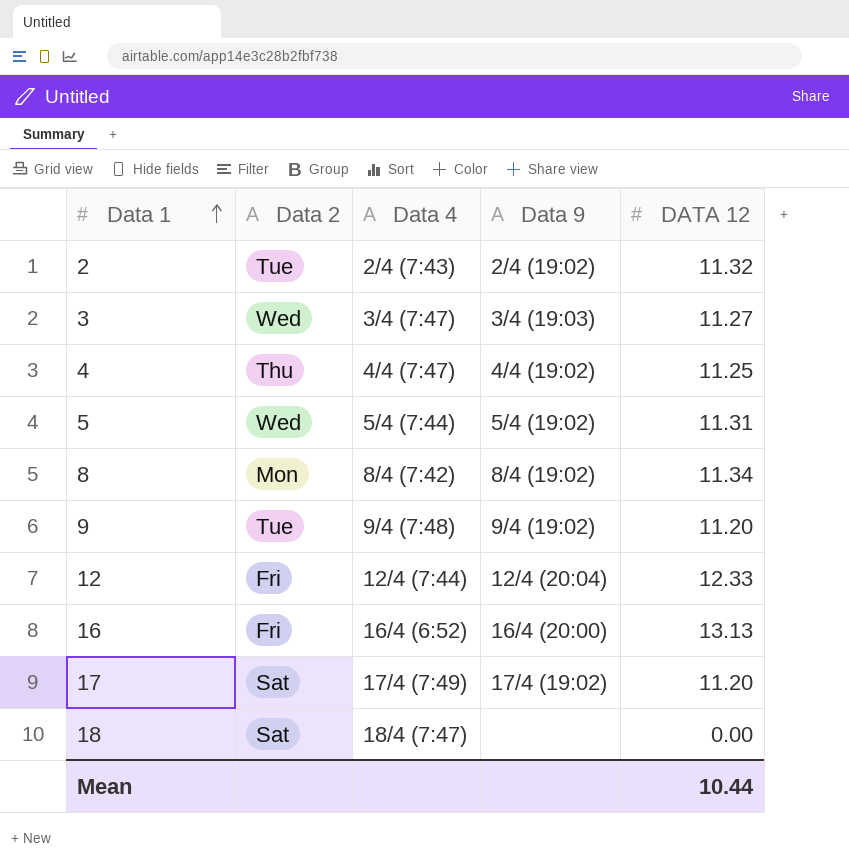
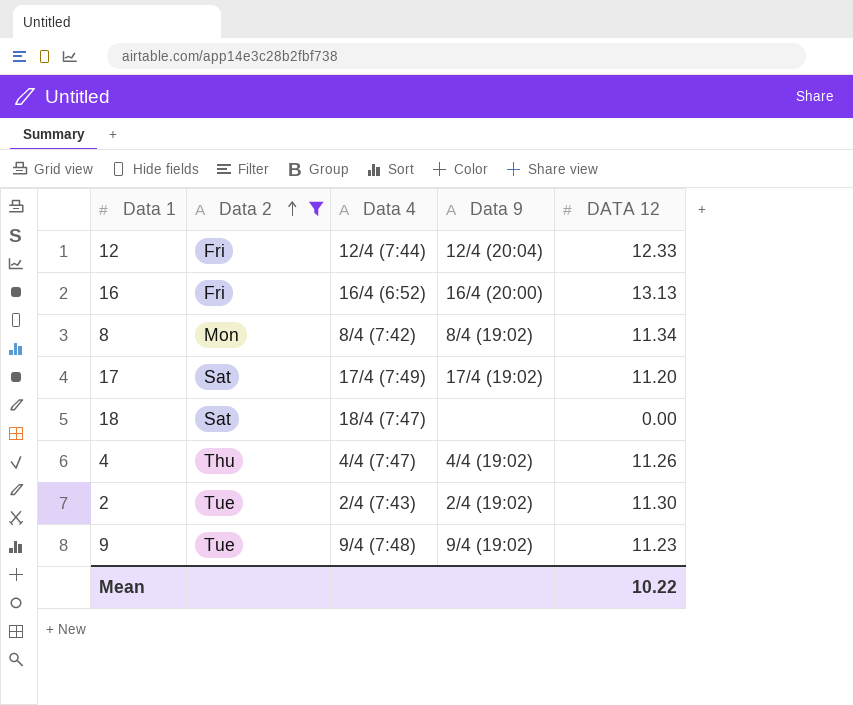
filter: none -> Data 2 != Wed
row order: Data 1 ascending -> Data 2 ascending
4 | DATA 12: 11.25 -> 11.26
2 | DATA 12: 11.32 -> 11.30
9 | DATA 12: 11.20 -> 11.23
Mean | DATA 12: 10.44 -> 10.22

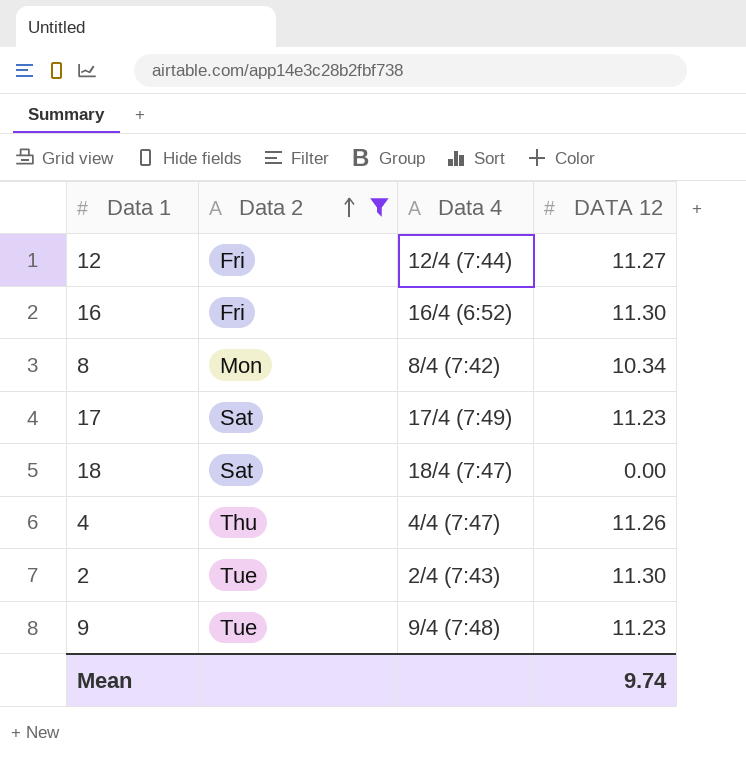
column Data 9 | position: 4 -> none
12 | DATA 12: 12.33 -> 11.27
16 | DATA 12: 13.13 -> 11.30
8 | DATA 12: 11.34 -> 10.34
17 | DATA 12: 11.20 -> 11.23
Mean | DATA 12: 10.22 -> 9.74

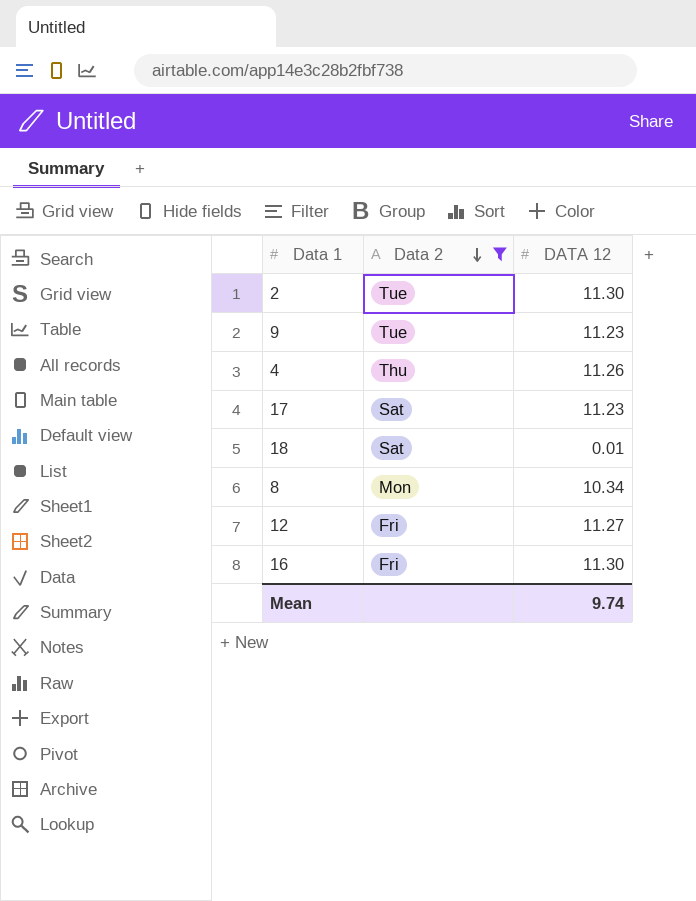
row order: Data 2 ascending -> Data 2 descending
column Data 4 | position: 3 -> none
18 | DATA 12: 0.00 -> 0.01

